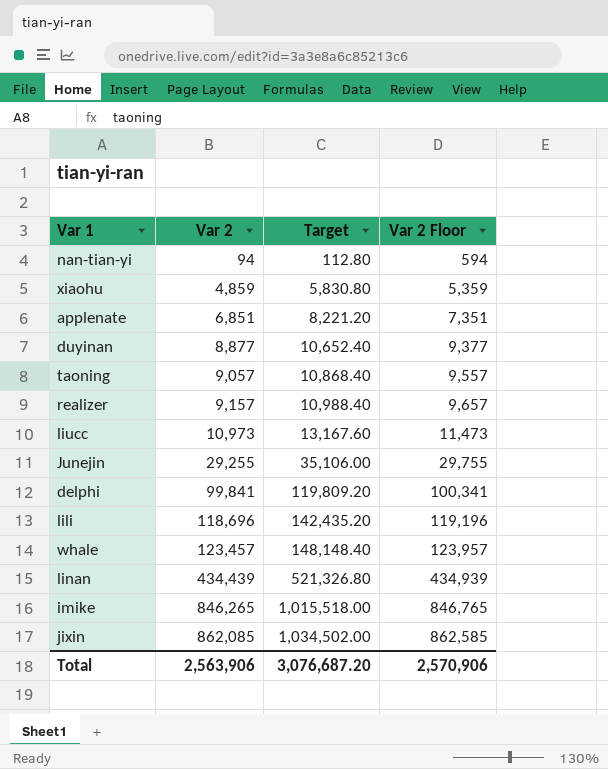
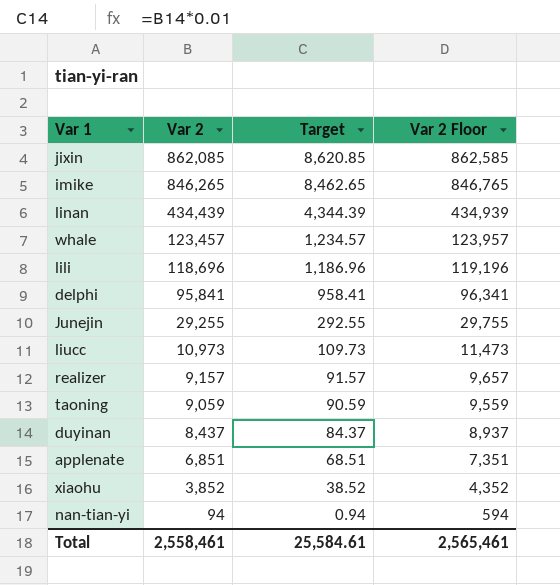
row order: Var 2 ascending -> Var 2 descending
column Target | formula: [Var 2] * 1.2 -> [Var 2] * 0.01
delphi | Var 2: 99,841 -> 95,841
delphi | Var 2 Floor: 100,341 -> 96,341
taoning | Var 2: 9,057 -> 9,059
taoning | Var 2 Floor: 9,557 -> 9,559
duyinan | Var 2: 8,877 -> 8,437
duyinan | Var 2 Floor: 9,377 -> 8,937
xiaohu | Var 2: 4,859 -> 3,852
xiaohu | Var 2 Floor: 5,359 -> 4,352
Total | Var 2: 2,563,906 -> 2,558,461
Total | Target: 3,076,687.20 -> 25,584.61
Total | Var 2 Floor: 2,570,906 -> 2,565,461

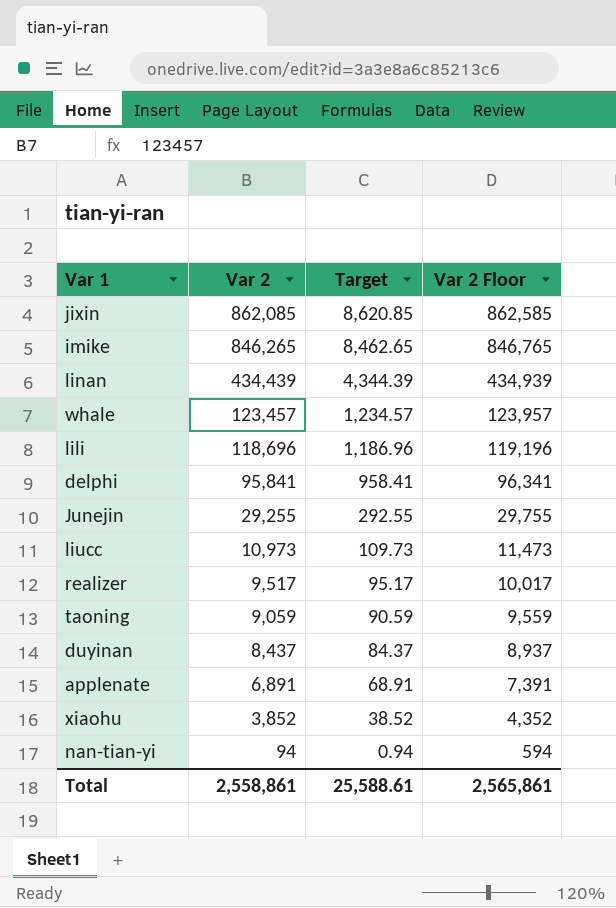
realizer | Var 2: 9,157 -> 9,517
realizer | Target: 91.57 -> 95.17
realizer | Var 2 Floor: 9,657 -> 10,017
applenate | Var 2: 6,851 -> 6,891
applenate | Target: 68.51 -> 68.91
applenate | Var 2 Floor: 7,351 -> 7,391
Total | Var 2: 2,558,461 -> 2,558,861
Total | Target: 25,584.61 -> 25,588.61
Total | Var 2 Floor: 2,565,461 -> 2,565,861

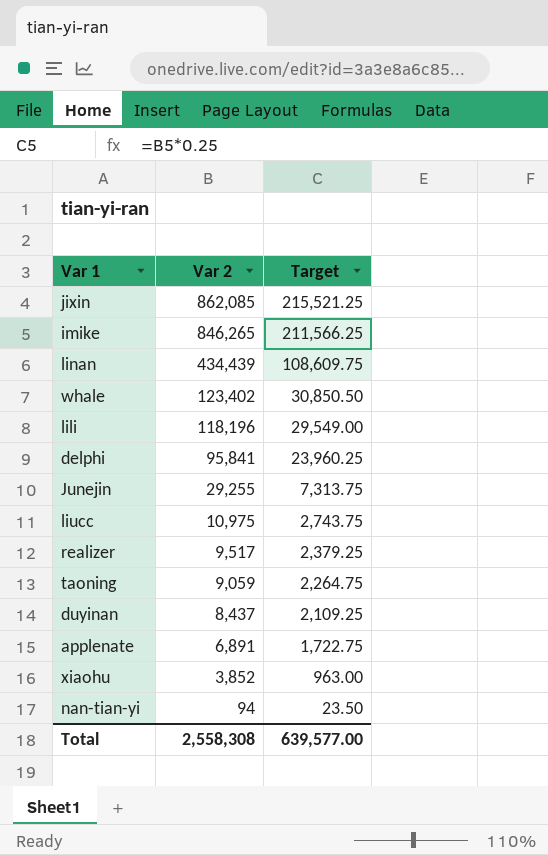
column Var 2 Floor | formula: [Var 2] + 500 -> none
column Target | formula: [Var 2] * 0.01 -> [Var 2] * 0.25
whale | Var 2: 123,457 -> 123,402
lili | Var 2: 118,696 -> 118,196
liucc | Var 2: 10,973 -> 10,975
Total | Var 2: 2,558,861 -> 2,558,308
Total | Target: 25,588.61 -> 639,577.00

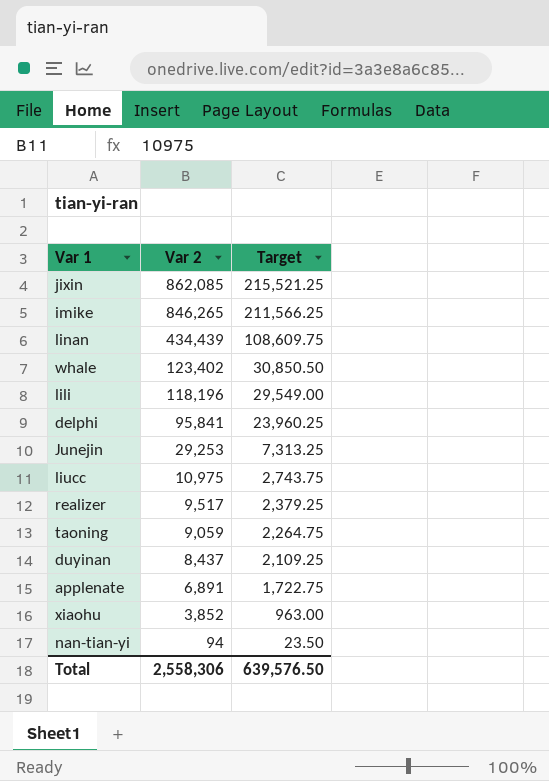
Junejin | Var 2: 29,255 -> 29,253
Junejin | Target: 7,313.75 -> 7,313.25
Total | Var 2: 2,558,308 -> 2,558,306
Total | Target: 639,577.00 -> 639,576.50

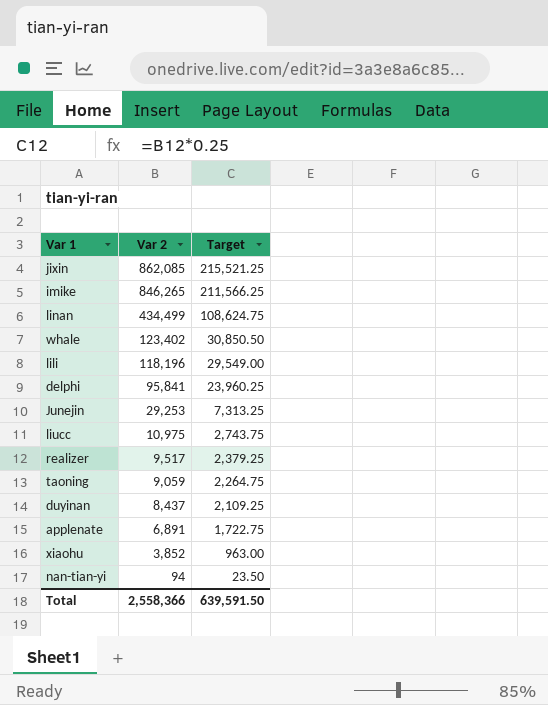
linan | Var 2: 434,439 -> 434,499
linan | Target: 108,609.75 -> 108,624.75
Total | Var 2: 2,558,306 -> 2,558,366
Total | Target: 639,576.50 -> 639,591.50

